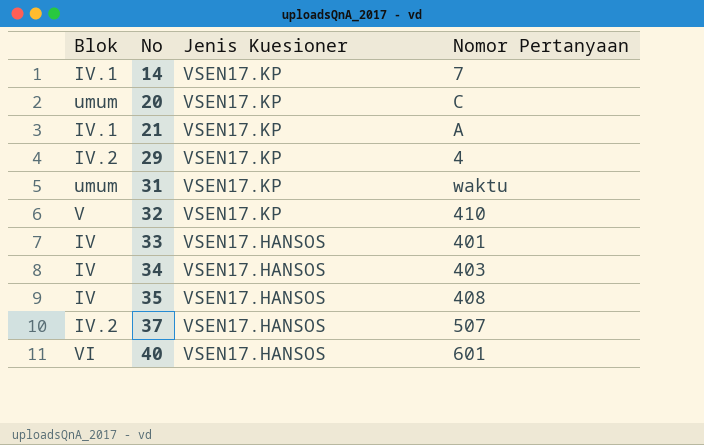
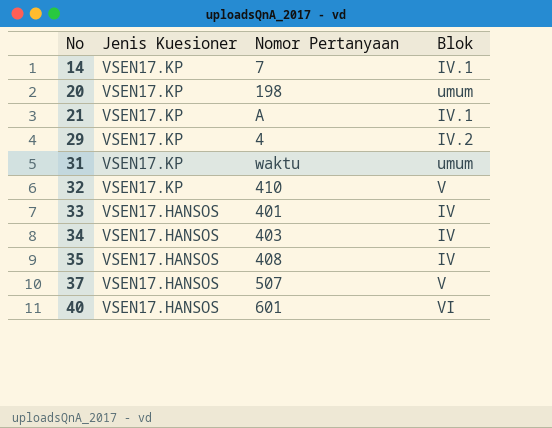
column Blok | position: 1 -> 4
20 | Nomor Pertanyaan: C -> 198
37 | Blok: IV.2 -> V

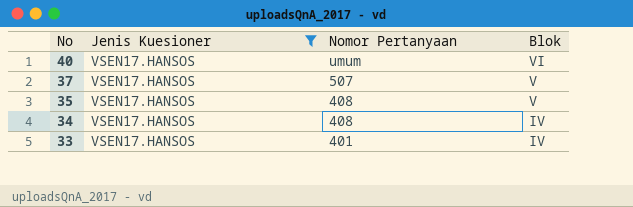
filter: none -> Jenis Kuesioner = VSEN17.HANSOS
row order: No ascending -> No descending
40 | Nomor Pertanyaan: 601 -> umum
35 | Blok: IV -> V
34 | Nomor Pertanyaan: 403 -> 408

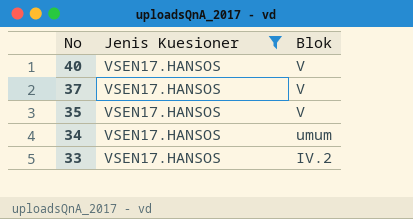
column Nomor Pertanyaan | position: 3 -> none
40 | Blok: VI -> V
34 | Blok: IV -> umum
33 | Blok: IV -> IV.2

